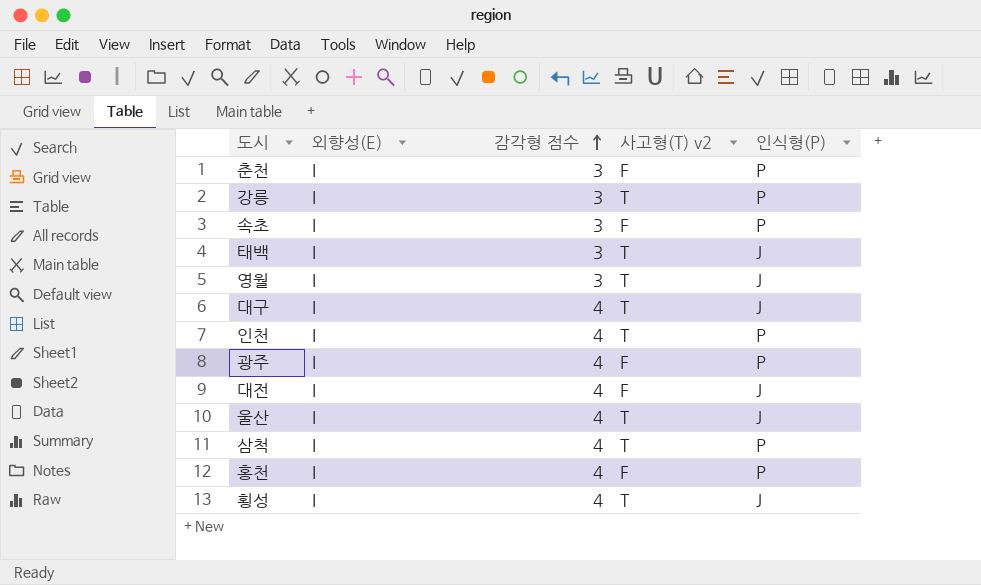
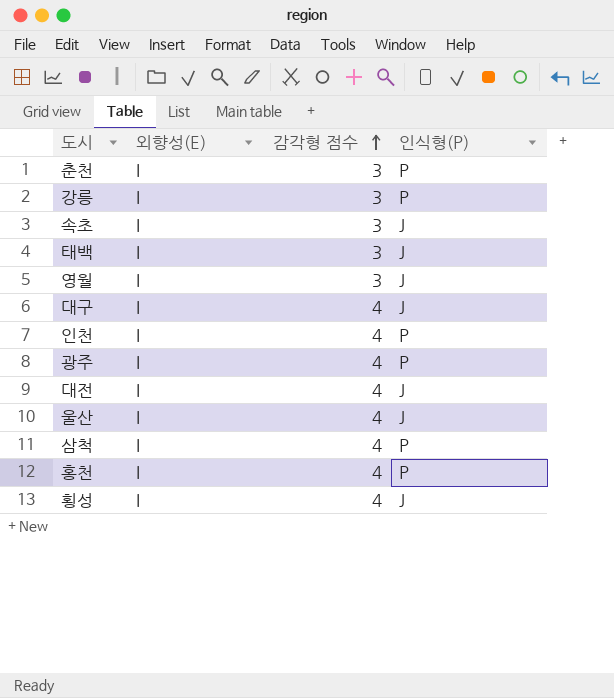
column 사고형(T) v2 | position: 4 -> none
속초 | 인식형(P): P -> J

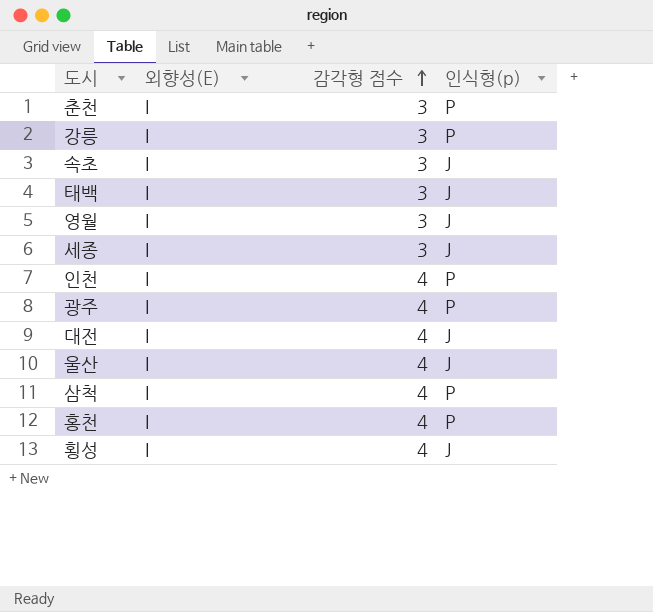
column name: 인식형(P) -> 인식형(p)
row 대구: I | 4 | J -> none
row 세종: none -> I | 3 | J

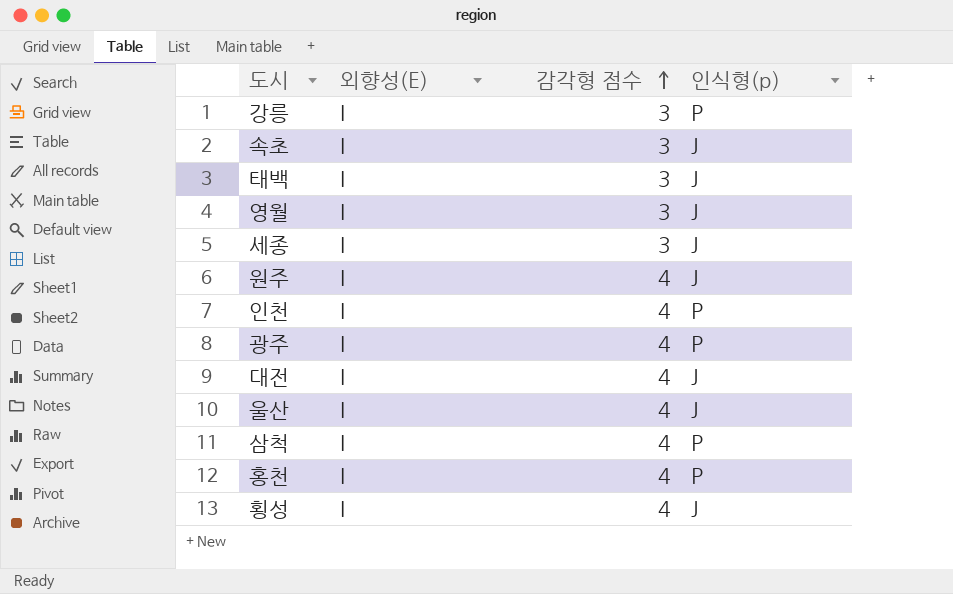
row 춘천: I | 3 | P -> none
row 원주: none -> I | 4 | J

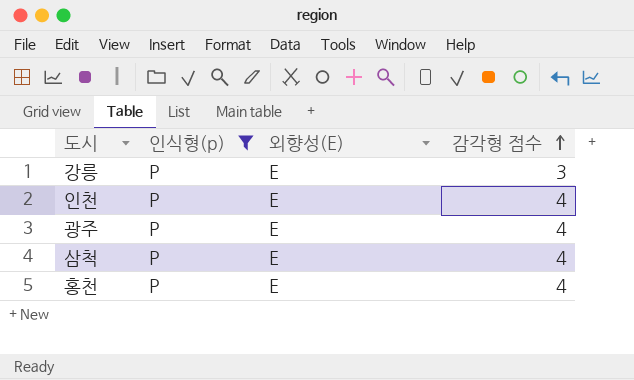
filter: none -> 인식형(p) = P
column 인식형(p) | position: 4 -> 2
강릉 | 외향성(E): I -> E
인천 | 외향성(E): I -> E
광주 | 외향성(E): I -> E
삼척 | 외향성(E): I -> E
홍천 | 외향성(E): I -> E

